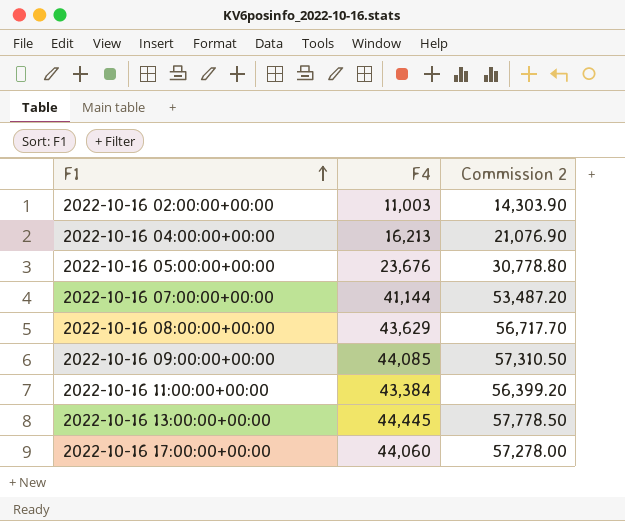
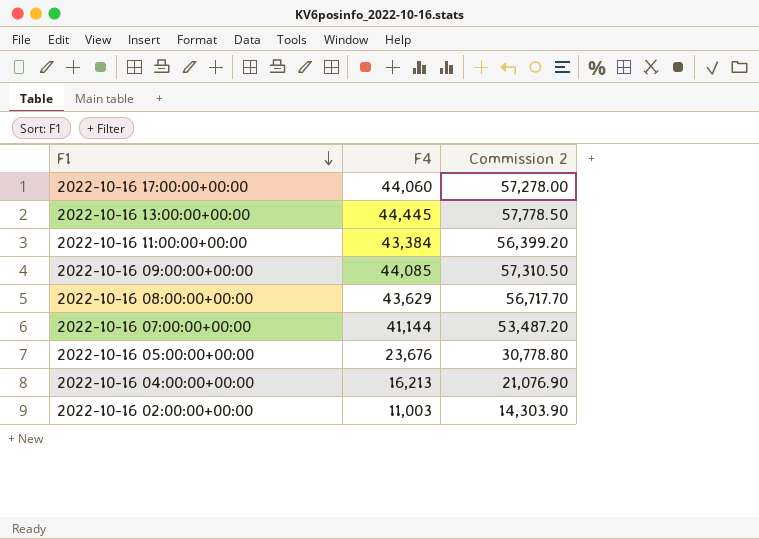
row order: F1 ascending -> F1 descending

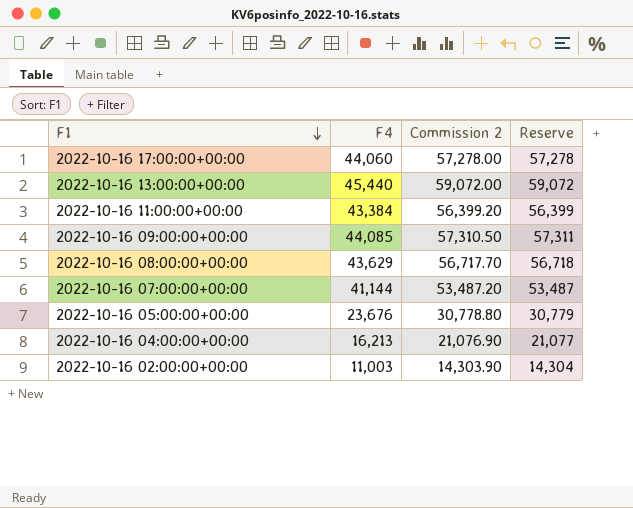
column Reserve | formula: none -> [F4] * 1.3
2022-10-16 13:00:00+00:00 | F4: 44,445 -> 45,440
2022-10-16 13:00:00+00:00 | Commission 2: 57,778.50 -> 59,072.00

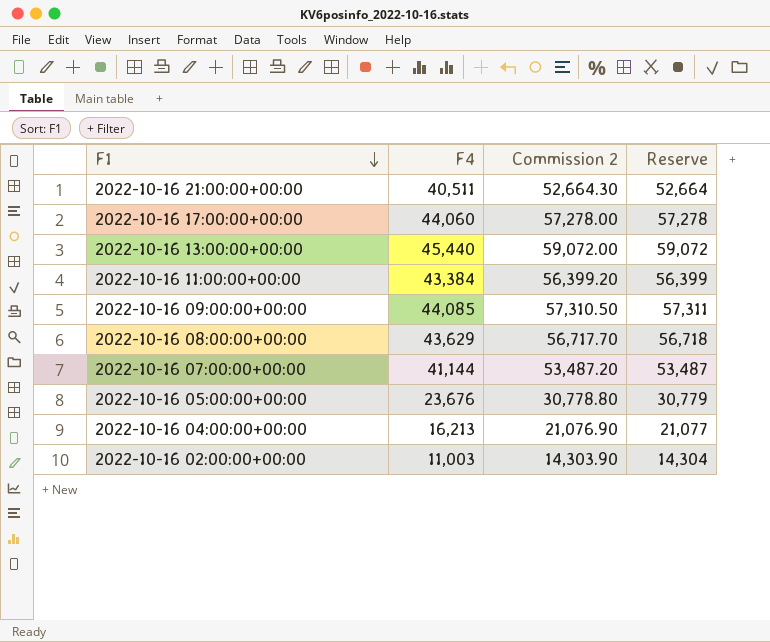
row 2022-10-16 21:00:00+00:00: none -> 40,511 | 52,664.30 | 52,664

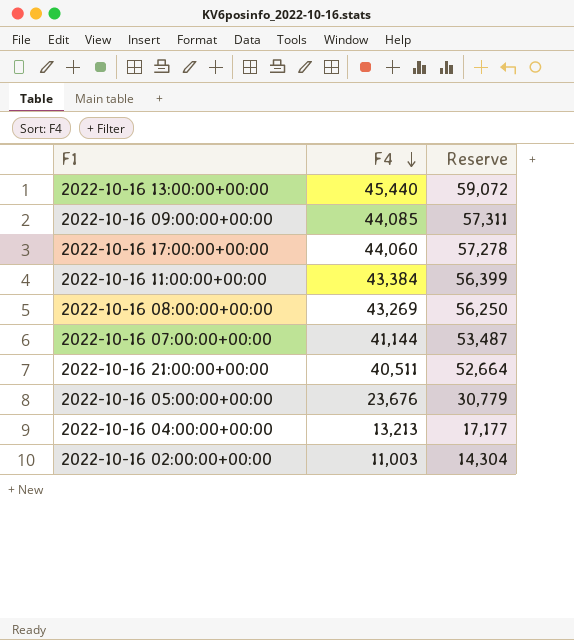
row order: F1 descending -> F4 descending
column Commission 2 | formula: [F4] * 1.3 -> none
2022-10-16 08:00:00+00:00 | F4: 43,629 -> 43,269
2022-10-16 08:00:00+00:00 | Reserve: 56,718 -> 56,250
2022-10-16 04:00:00+00:00 | F4: 16,213 -> 13,213
2022-10-16 04:00:00+00:00 | Reserve: 21,077 -> 17,177

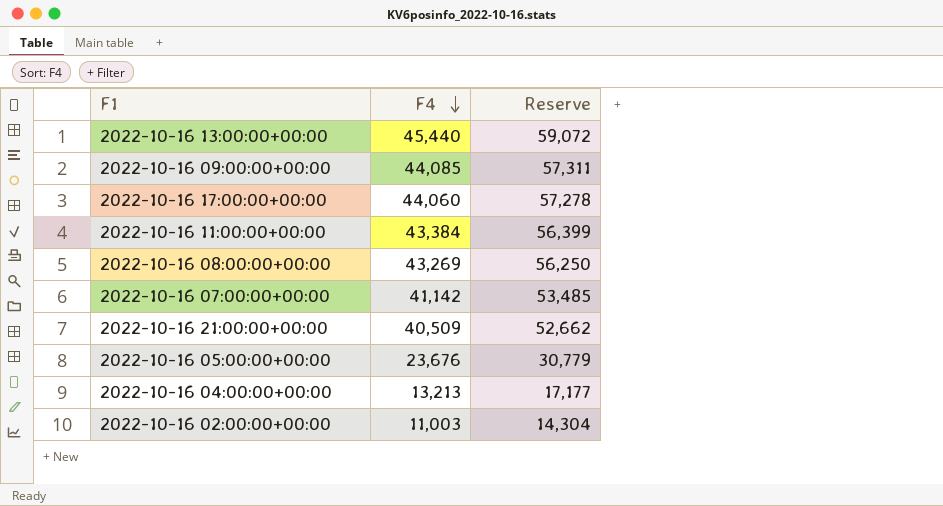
2022-10-16 07:00:00+00:00 | F4: 41,144 -> 41,142
2022-10-16 07:00:00+00:00 | Reserve: 53,487 -> 53,485
2022-10-16 21:00:00+00:00 | F4: 40,511 -> 40,509
2022-10-16 21:00:00+00:00 | Reserve: 52,664 -> 52,662

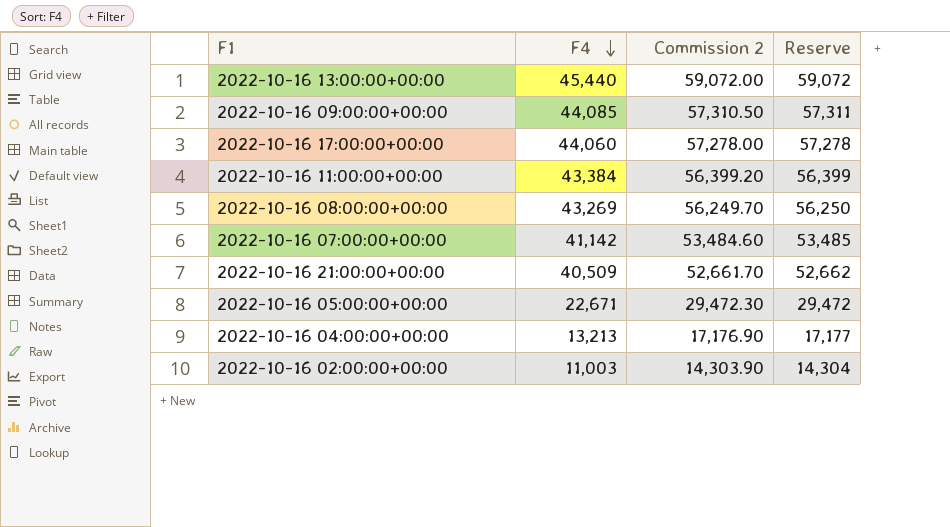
column Commission 2 | formula: none -> [F4] * 1.3
2022-10-16 05:00:00+00:00 | F4: 23,676 -> 22,671
2022-10-16 05:00:00+00:00 | Reserve: 30,779 -> 29,472

